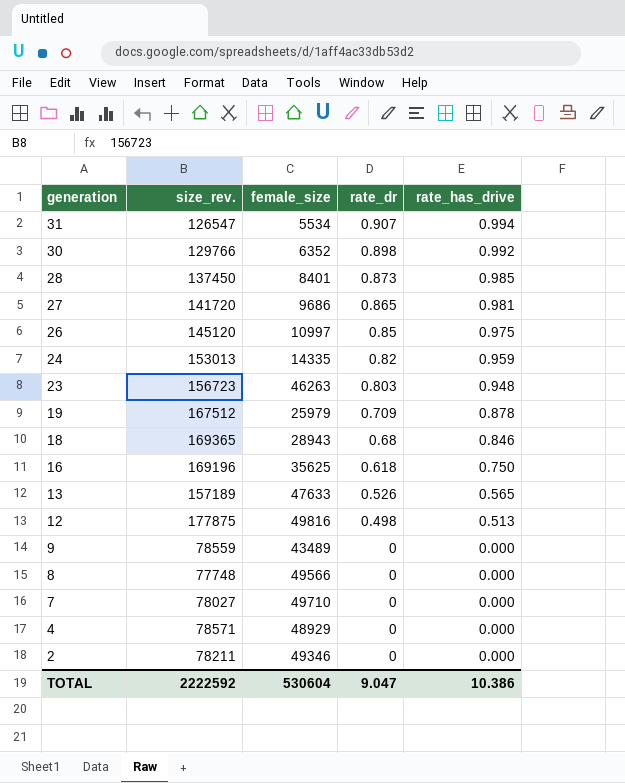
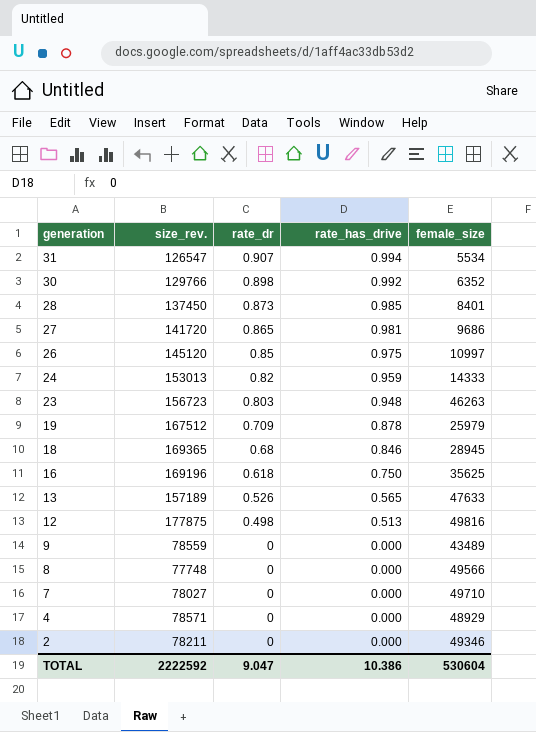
column female_size | position: 3 -> 5
24 | female_size: 14335 -> 14333
18 | female_size: 28943 -> 28945

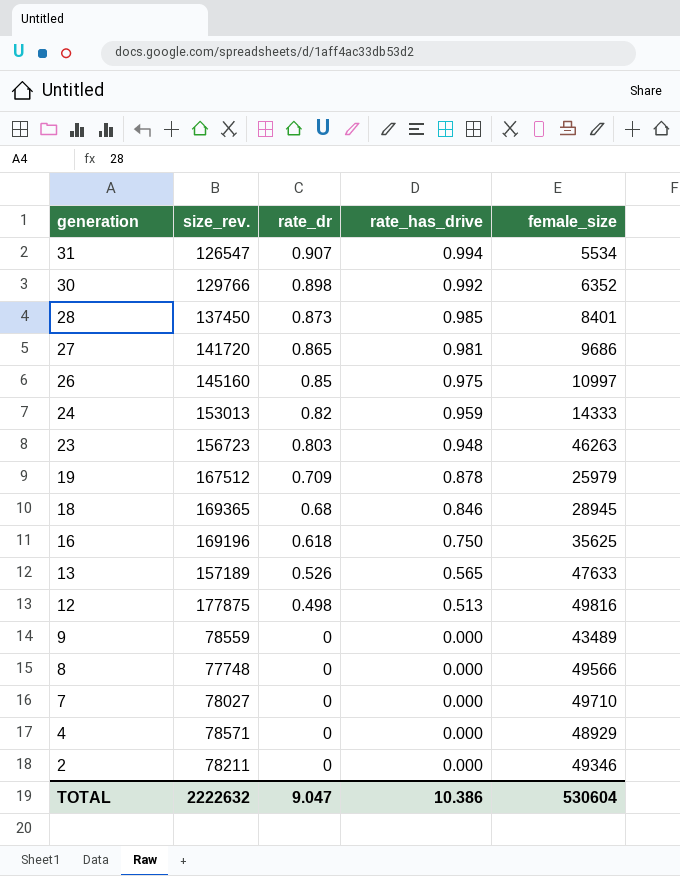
26 | size_rev.: 145120 -> 145160
TOTAL | size_rev.: 2222592 -> 2222632

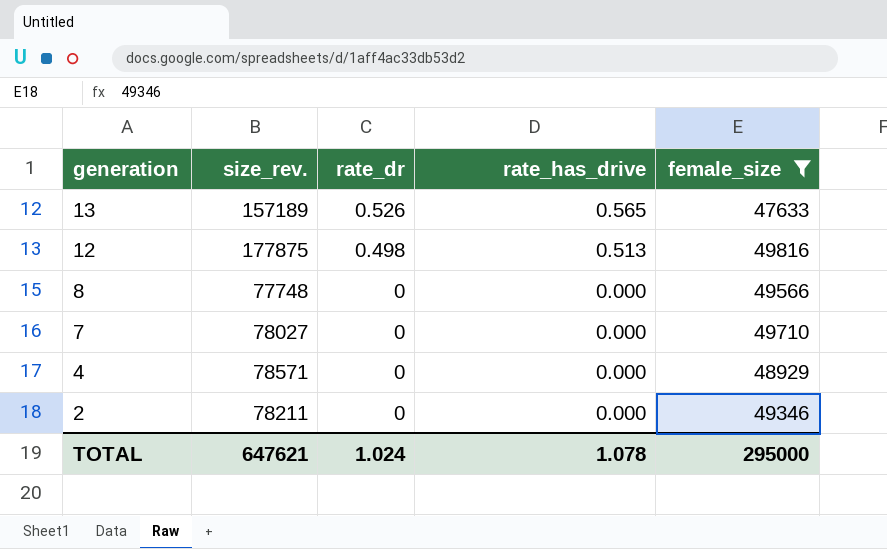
filter: none -> female_size >= 47633
TOTAL | size_rev.: 2222632 -> 647621
TOTAL | rate_dr: 9.047 -> 1.024
TOTAL | rate_has_drive: 10.386 -> 1.078
TOTAL | female_size: 530604 -> 295000

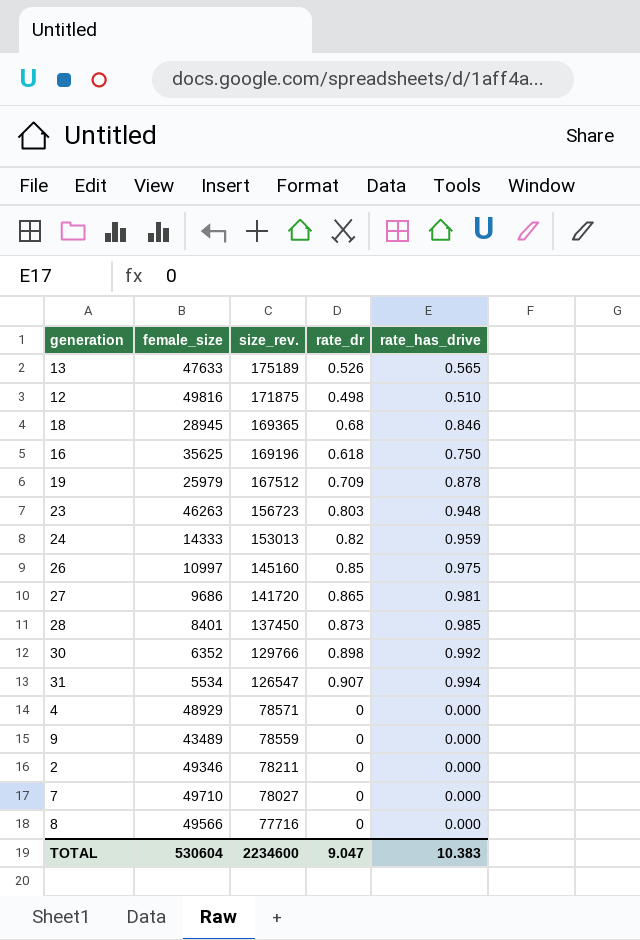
filter: female_size >= 47633 -> none
row order: generation descending -> size_rev. descending
column female_size | position: 5 -> 2
13 | size_rev.: 157189 -> 175189
12 | size_rev.: 177875 -> 171875
12 | rate_has_drive: 0.513 -> 0.510
8 | size_rev.: 77748 -> 77716
TOTAL | female_size: 295000 -> 530604
TOTAL | size_rev.: 647621 -> 2234600
TOTAL | rate_dr: 1.024 -> 9.047
TOTAL | rate_has_drive: 1.078 -> 10.383

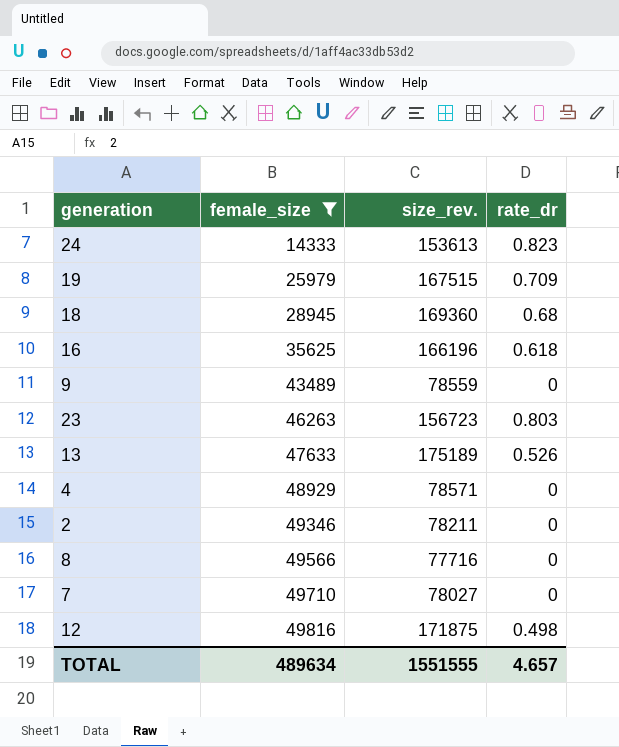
filter: none -> female_size >= 14333
row order: size_rev. descending -> female_size ascending
column rate_has_drive | position: 5 -> none
24 | size_rev.: 153013 -> 153613
24 | rate_dr: 0.82 -> 0.823
19 | size_rev.: 167512 -> 167515
18 | size_rev.: 169365 -> 169360
16 | size_rev.: 169196 -> 166196
TOTAL | female_size: 530604 -> 489634
TOTAL | size_rev.: 2234600 -> 1551555
TOTAL | rate_dr: 9.047 -> 4.657

